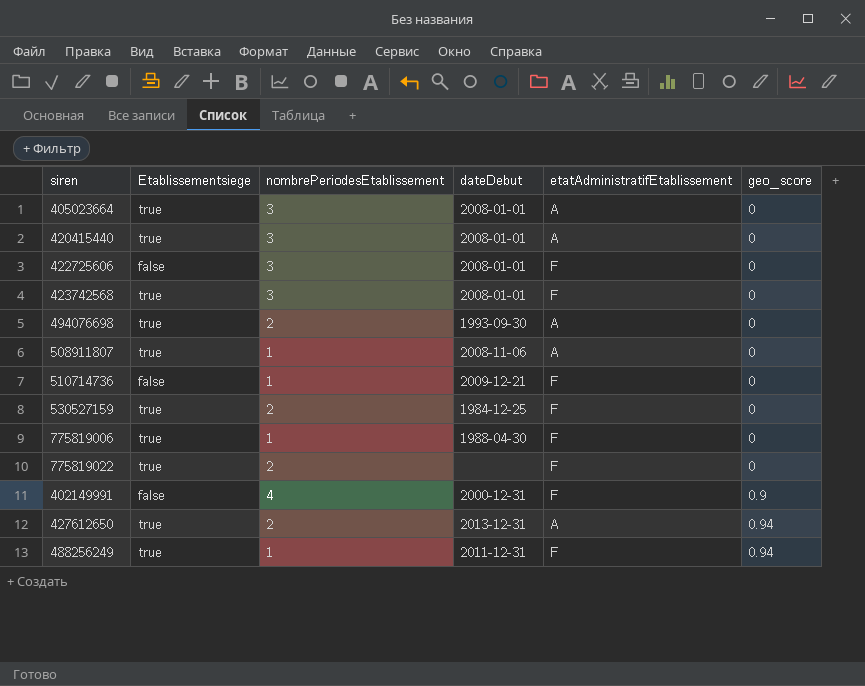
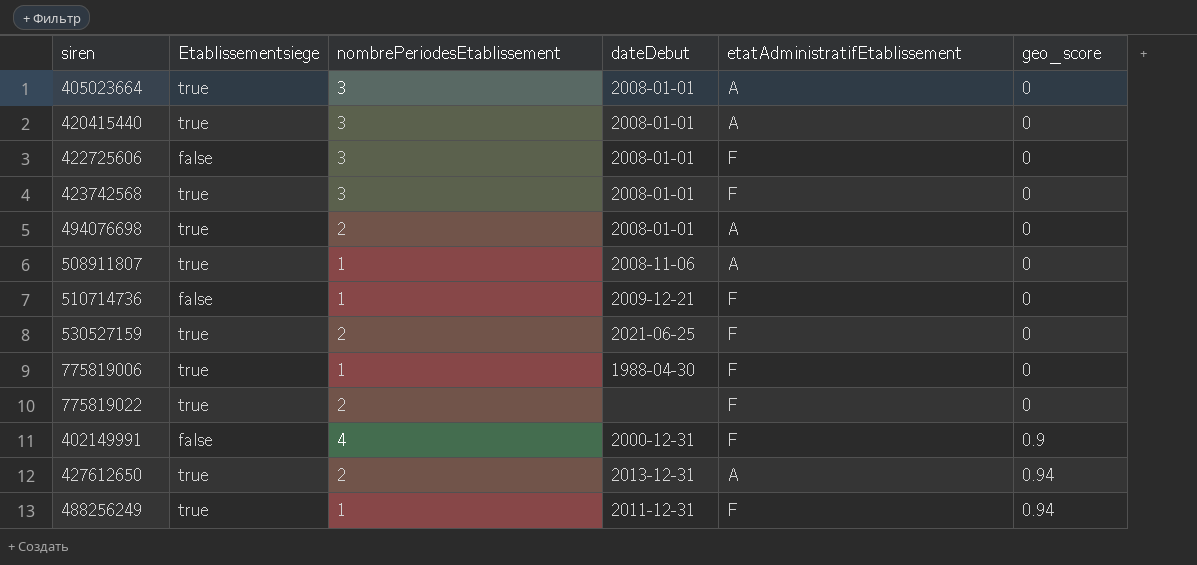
494076698 | dateDebut: 1993-09-30 -> 2008-01-01
530527159 | dateDebut: 1984-12-25 -> 2021-06-25

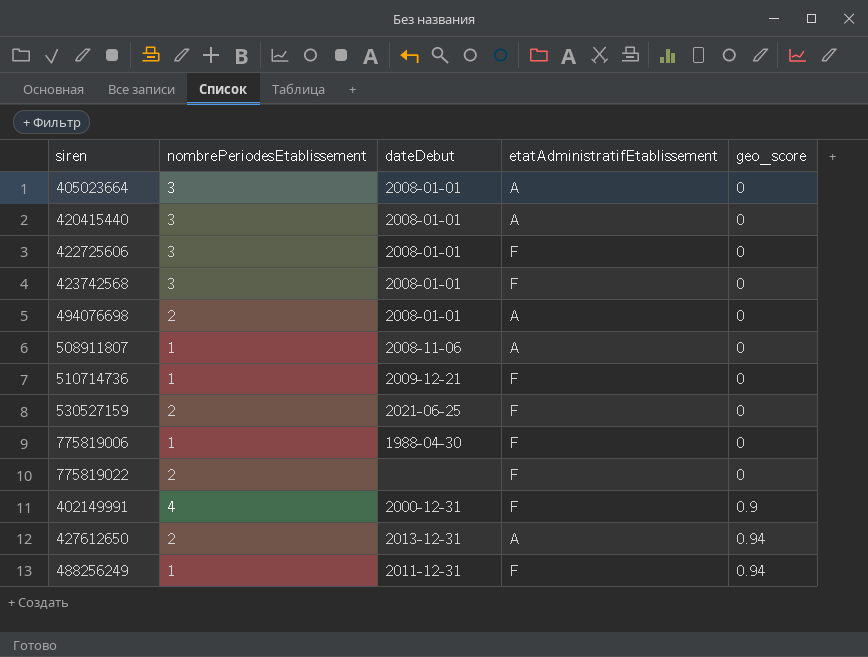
column Etablissementsiege | position: 2 -> none

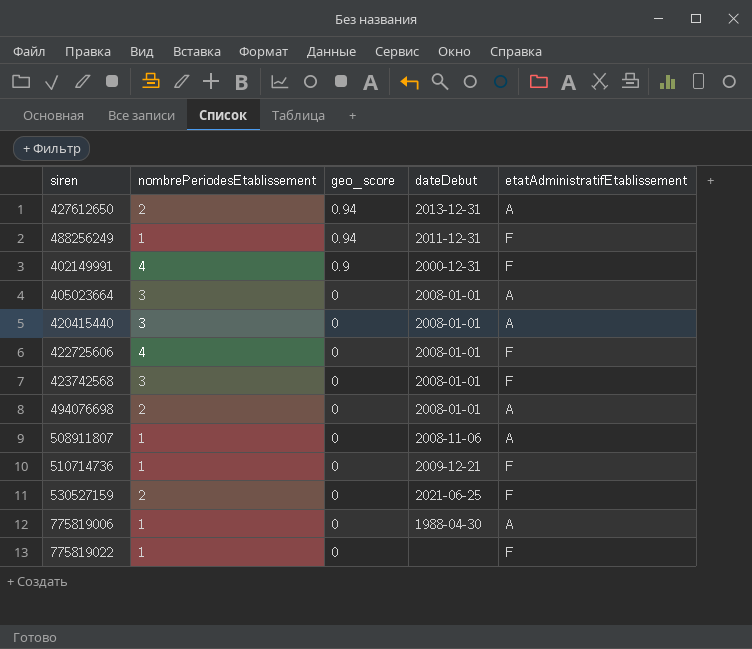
row order: geo_score ascending -> geo_score descending
column geo_score | position: 5 -> 3
422725606 | nombrePeriodesEtablissement: 3 -> 4
775819006 | etatAdministratifEtablissement: F -> A
775819022 | nombrePeriodesEtablissement: 2 -> 1

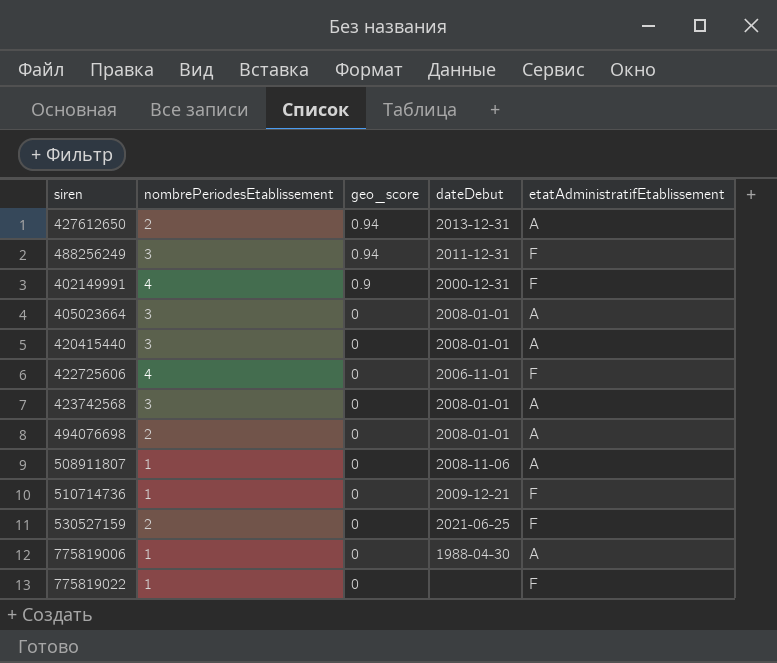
488256249 | nombrePeriodesEtablissement: 1 -> 3
422725606 | dateDebut: 2008-01-01 -> 2006-11-01
423742568 | etatAdministratifEtablissement: F -> A

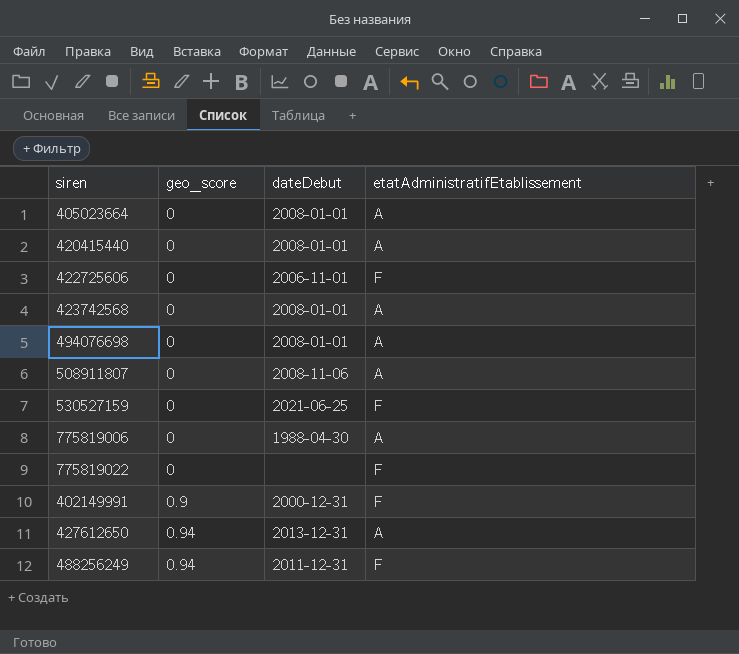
row order: geo_score descending -> geo_score ascending
column nombrePeriodesEtablissement | position: 2 -> none
row 510714736: 1 | 0 | 2009-12-21 | F -> none

